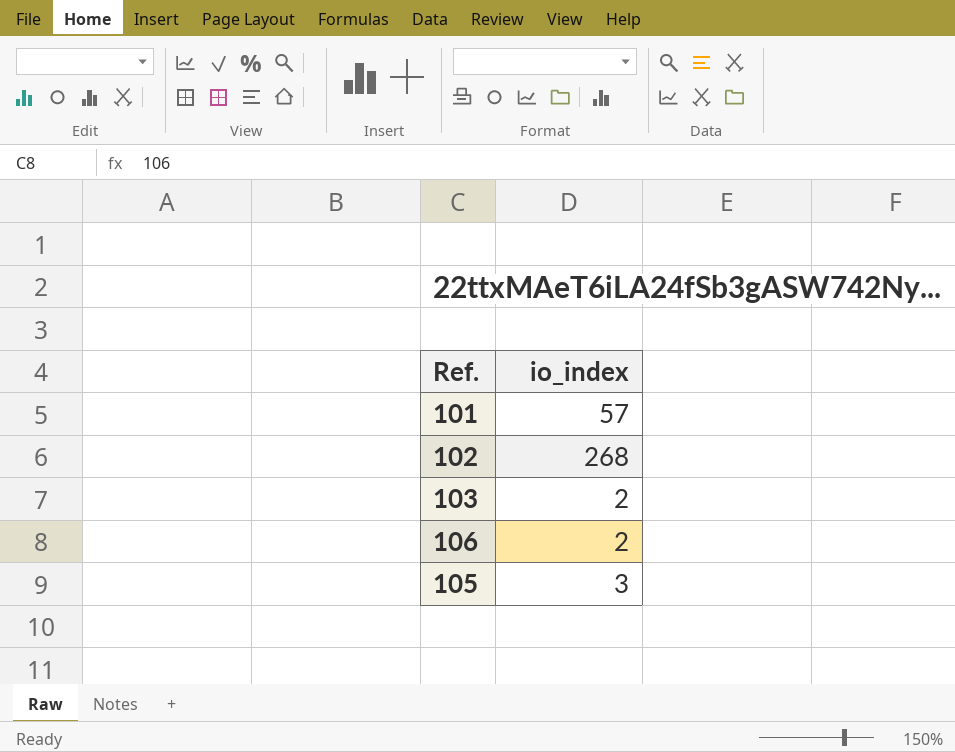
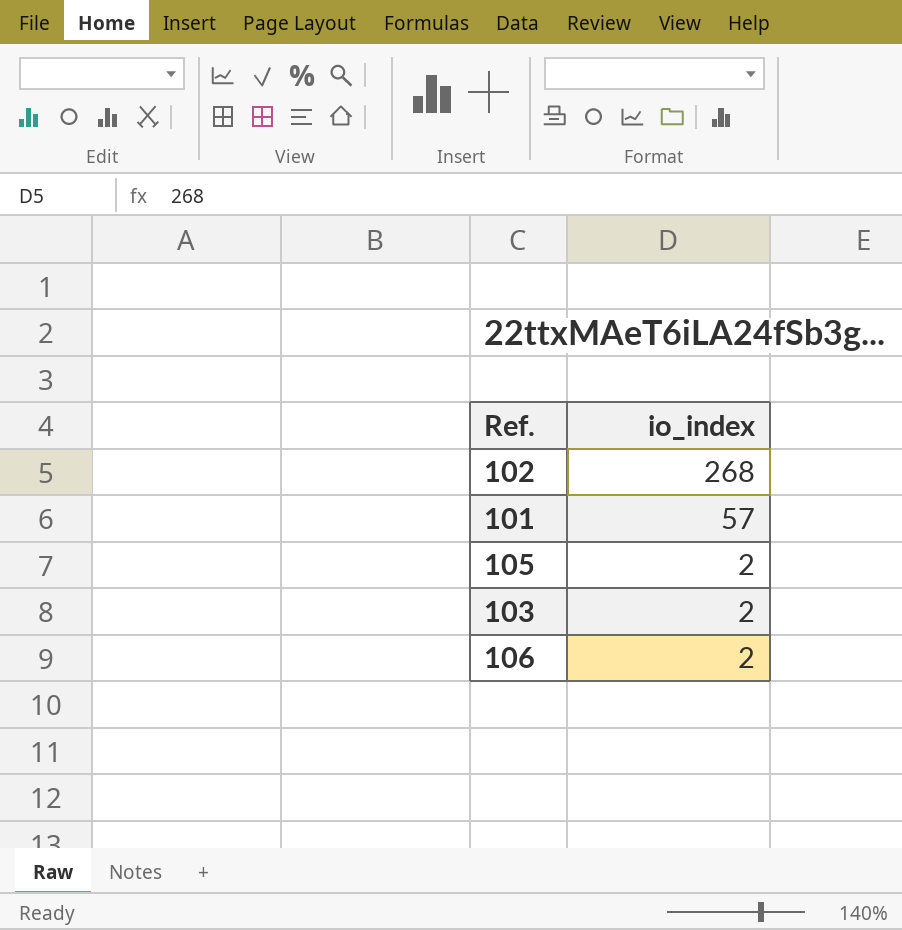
row order: none -> io_index descending
105 | io_index: 3 -> 2

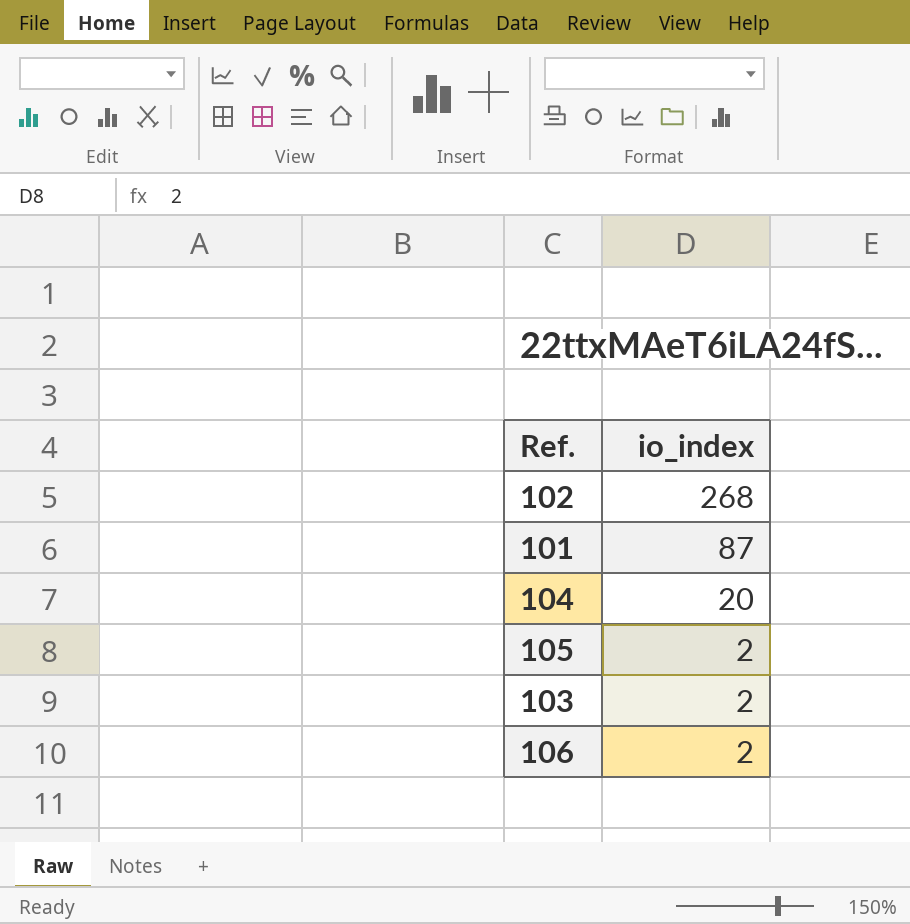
101 | io_index: 57 -> 87
row 104: none -> 20

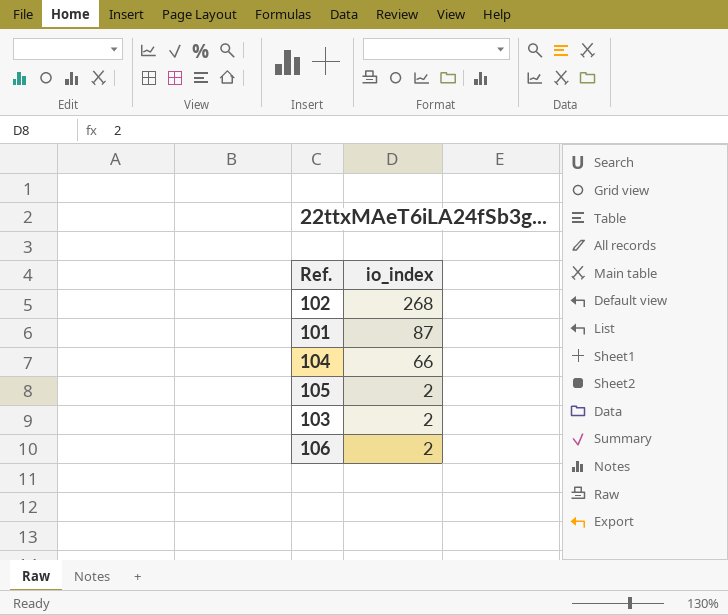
104 | io_index: 20 -> 66

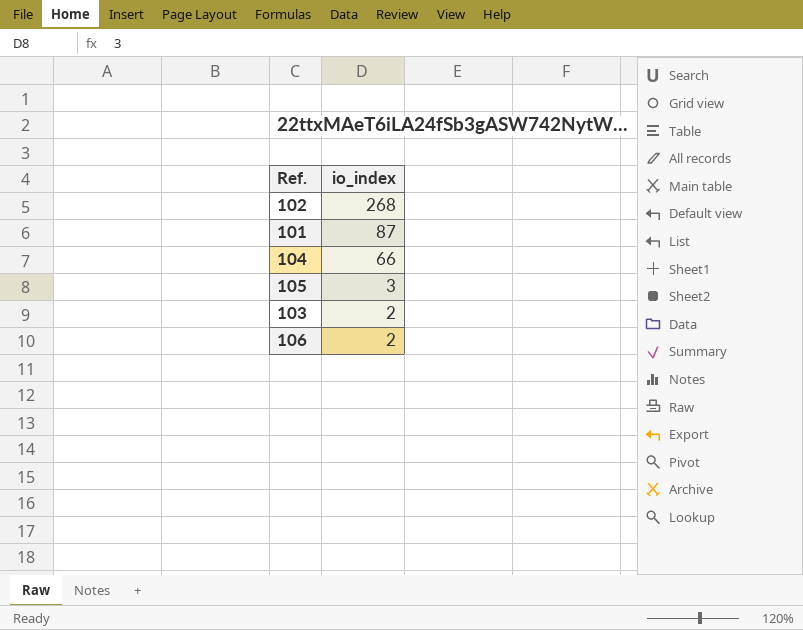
105 | io_index: 2 -> 3

